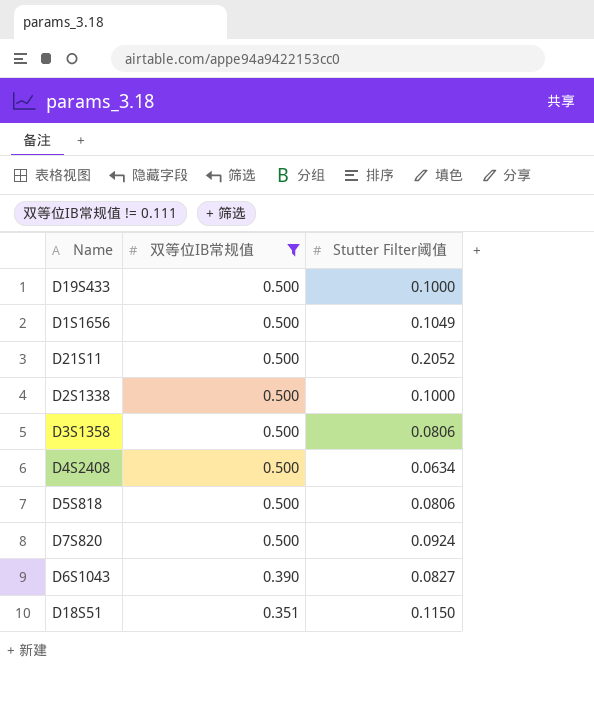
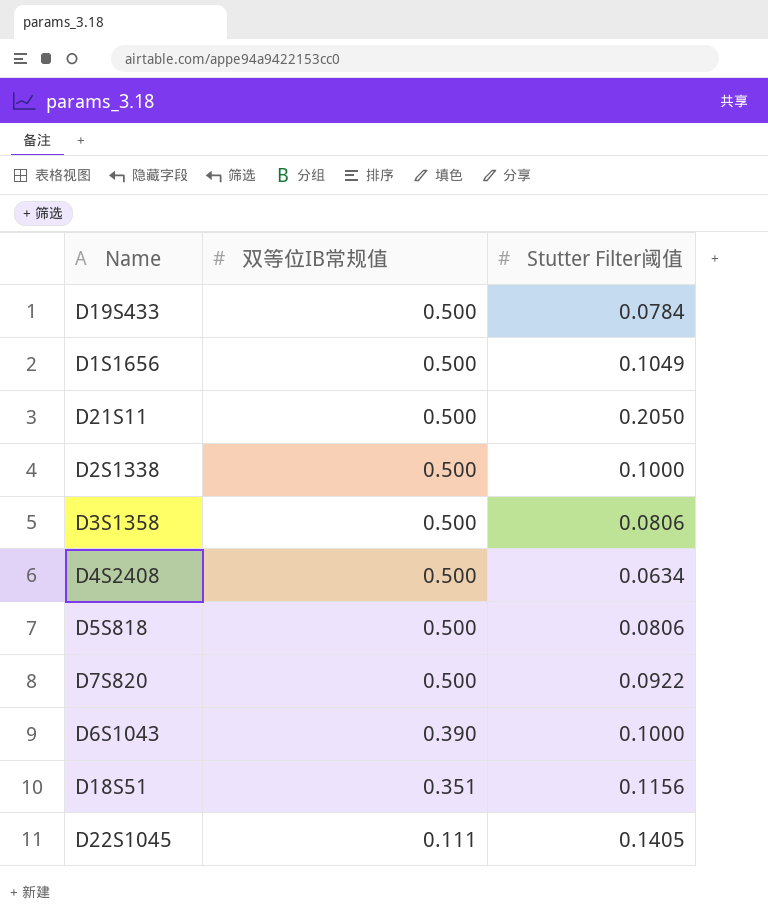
filter: 双等位IB常规值 != 0.111 -> none
D19S433 | Stutter Filter阈值: 0.1000 -> 0.0784
D21S11 | Stutter Filter阈值: 0.2052 -> 0.2050
D7S820 | Stutter Filter阈值: 0.0924 -> 0.0922
D6S1043 | Stutter Filter阈值: 0.0827 -> 0.1000
D18S51 | Stutter Filter阈值: 0.1150 -> 0.1156

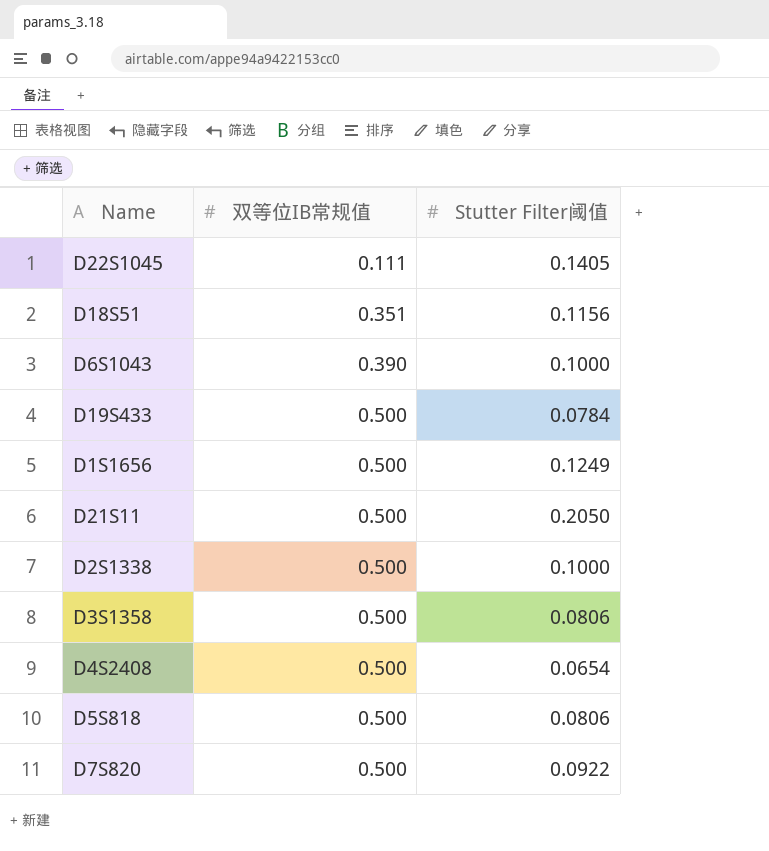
row order: 双等位IB常规值 descending -> 双等位IB常规值 ascending
D1S1656 | Stutter Filter阈值: 0.1049 -> 0.1249
D4S2408 | Stutter Filter阈值: 0.0634 -> 0.0654

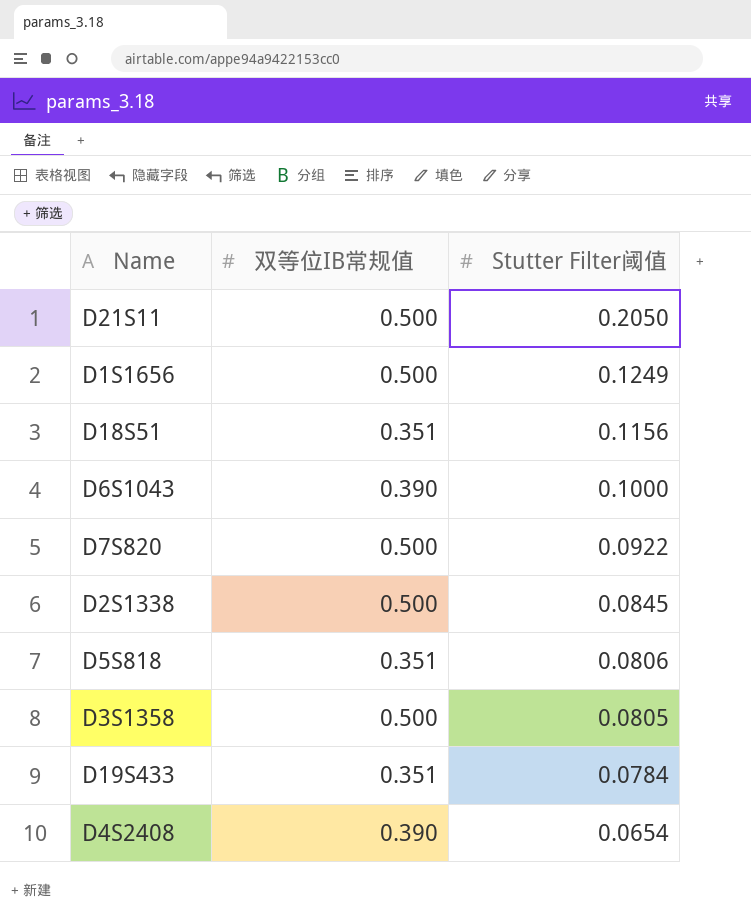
row order: 双等位IB常规值 ascending -> Stutter Filter阈值 descending
row D22S1045: 0.111 | 0.1405 -> none
D2S1338 | Stutter Filter阈值: 0.1000 -> 0.0845
D5S818 | 双等位IB常规值: 0.500 -> 0.351
D3S1358 | Stutter Filter阈值: 0.0806 -> 0.0805
D19S433 | 双等位IB常规值: 0.500 -> 0.351
D4S2408 | 双等位IB常规值: 0.500 -> 0.390

